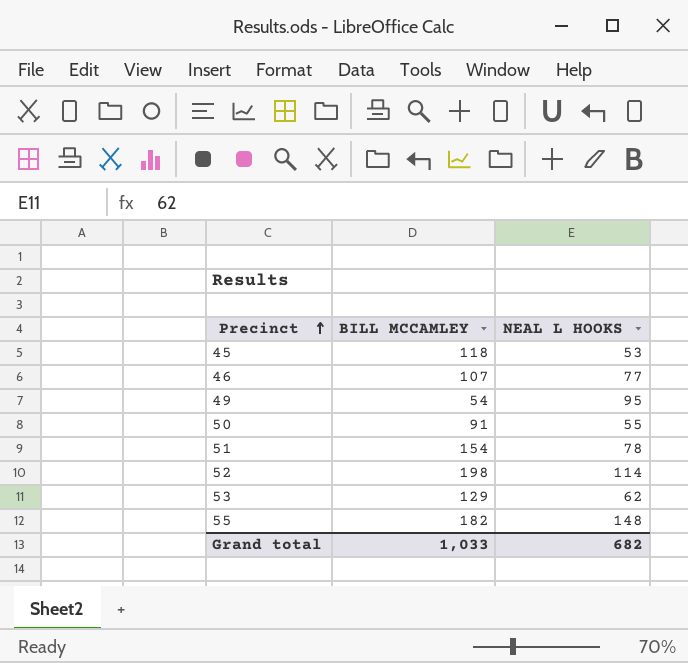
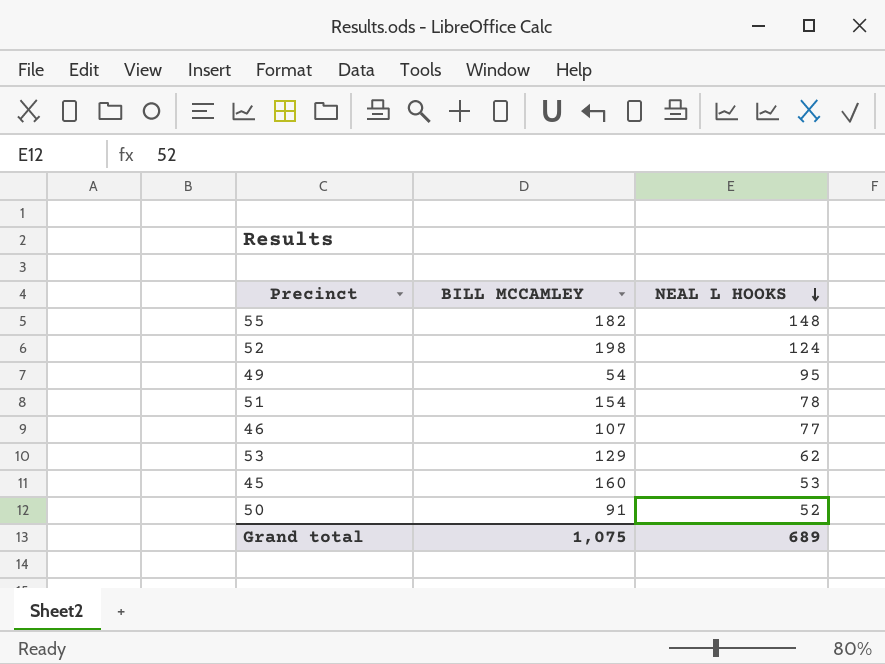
row order: Precinct ascending -> NEAL L HOOKS descending
52 | NEAL L HOOKS: 114 -> 124
45 | BILL MCCAMLEY: 118 -> 160
50 | NEAL L HOOKS: 55 -> 52
Grand total | BILL MCCAMLEY: 1,033 -> 1,075
Grand total | NEAL L HOOKS: 682 -> 689

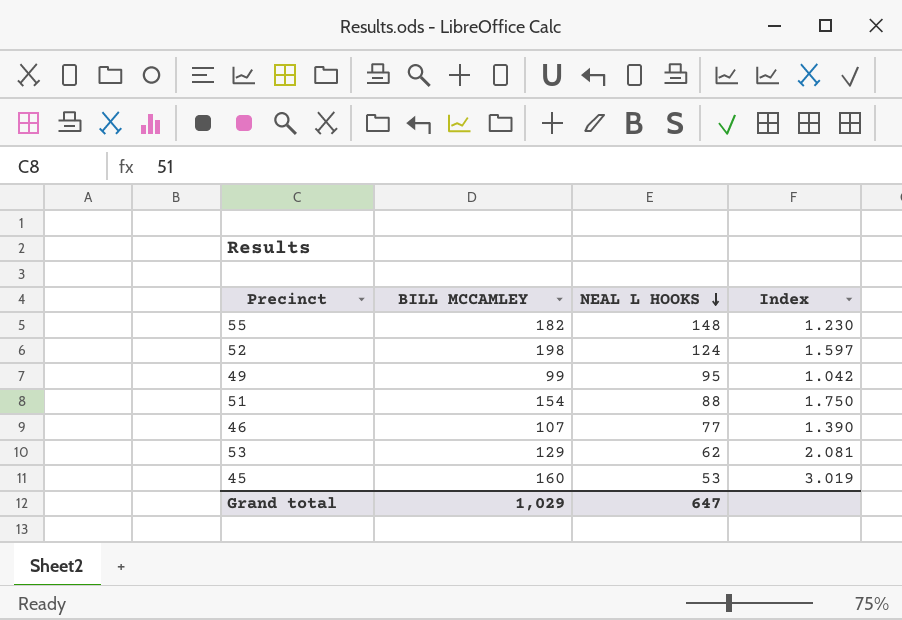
column Index | formula: none -> [BILL MCCAMLEY] / [NEAL L HOOKS]
row 50: 91 | 52 -> none
49 | BILL MCCAMLEY: 54 -> 99
51 | NEAL L HOOKS: 78 -> 88
Grand total | BILL MCCAMLEY: 1,075 -> 1,029
Grand total | NEAL L HOOKS: 689 -> 647

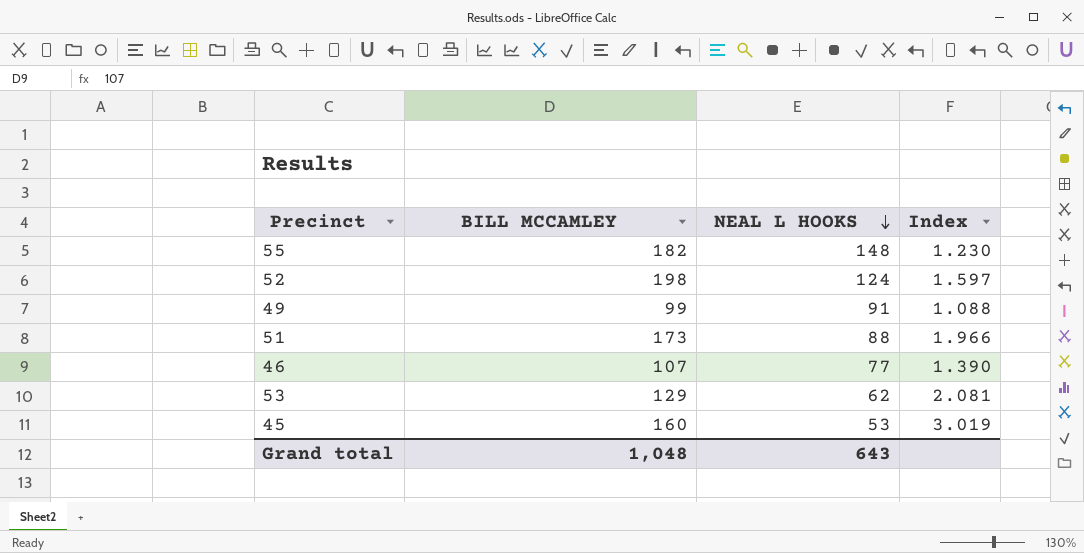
49 | NEAL L HOOKS: 95 -> 91
49 | Index: 1.042 -> 1.088
51 | BILL MCCAMLEY: 154 -> 173
51 | Index: 1.750 -> 1.966
Grand total | BILL MCCAMLEY: 1,029 -> 1,048
Grand total | NEAL L HOOKS: 647 -> 643

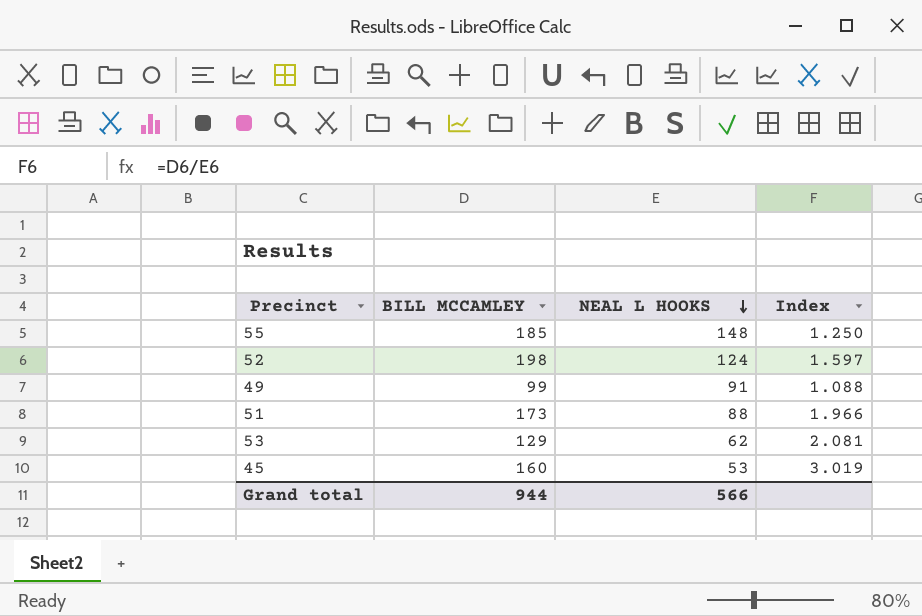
row 46: 107 | 77 | 1.390 -> none
55 | BILL MCCAMLEY: 182 -> 185
55 | Index: 1.230 -> 1.250
Grand total | BILL MCCAMLEY: 1,048 -> 944
Grand total | NEAL L HOOKS: 643 -> 566

